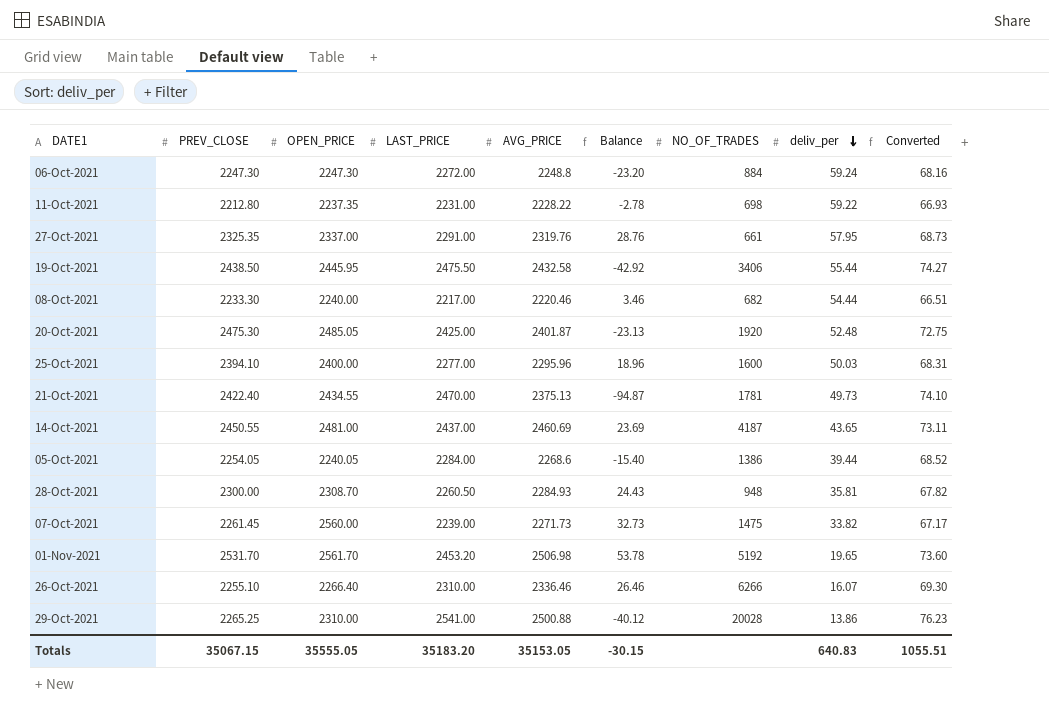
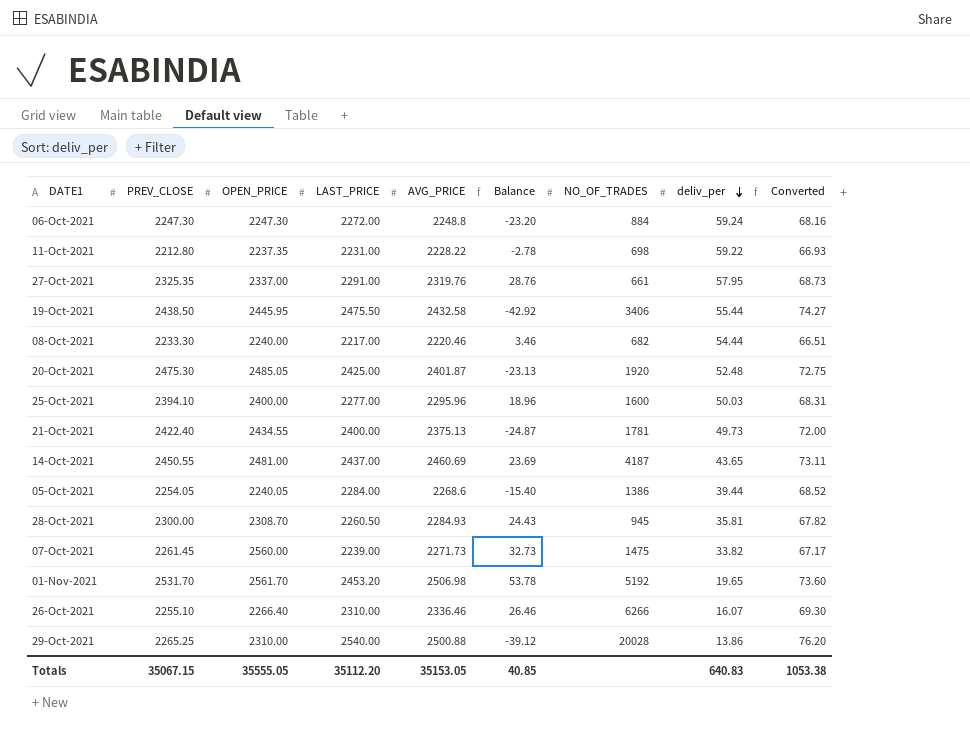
21-Oct-2021 | LAST_PRICE: 2470.00 -> 2400.00
21-Oct-2021 | Balance: -94.87 -> -24.87
21-Oct-2021 | Converted: 74.10 -> 72.00
28-Oct-2021 | NO_OF_TRADES: 948 -> 945
29-Oct-2021 | LAST_PRICE: 2541.00 -> 2540.00
29-Oct-2021 | Balance: -40.12 -> -39.12
29-Oct-2021 | Converted: 76.23 -> 76.20
Totals | LAST_PRICE: 35183.20 -> 35112.20
Totals | Balance: -30.15 -> 40.85
Totals | Converted: 1055.51 -> 1053.38

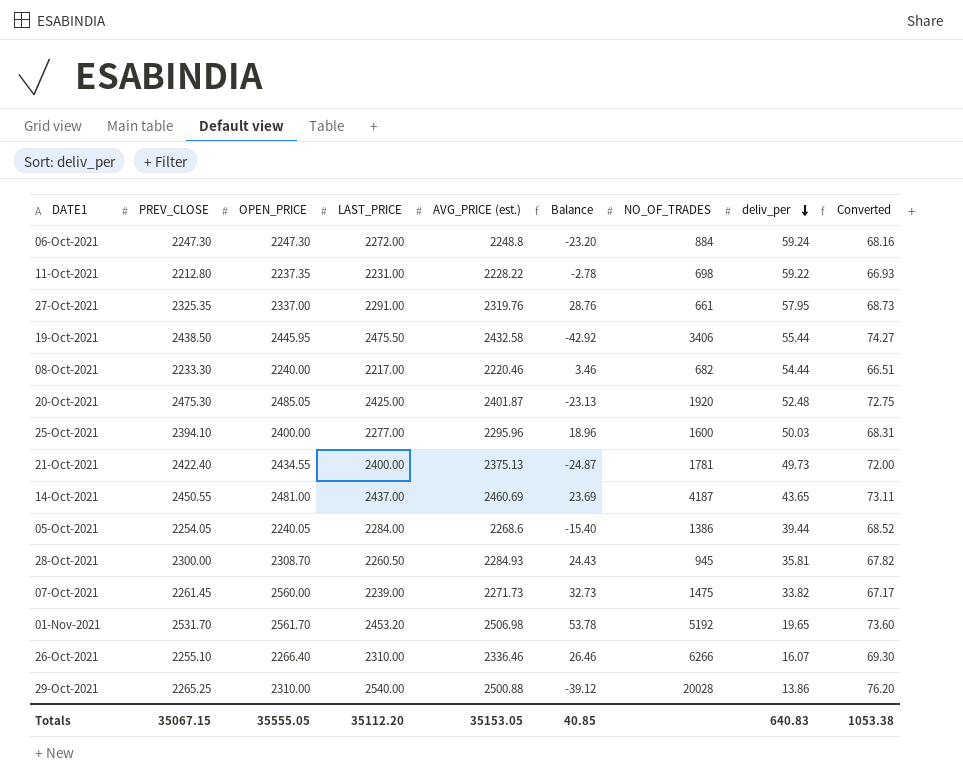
column name: AVG_PRICE -> AVG_PRICE (est.)

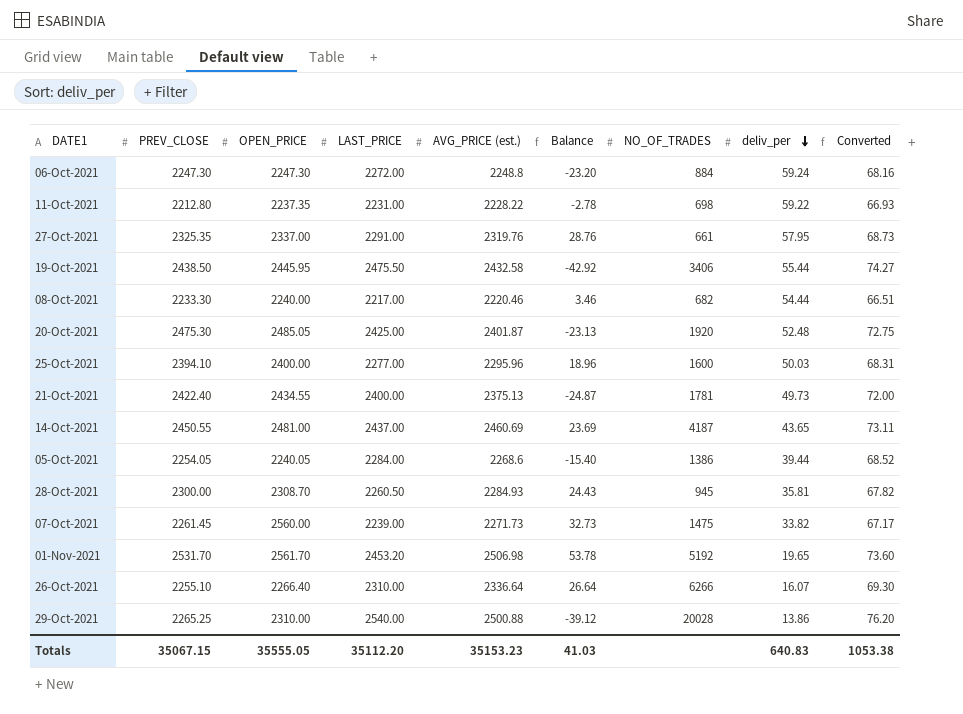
26-Oct-2021 | AVG_PRICE (est.): 2336.46 -> 2336.64
26-Oct-2021 | Balance: 26.46 -> 26.64
Totals | AVG_PRICE (est.): 35153.05 -> 35153.23
Totals | Balance: 40.85 -> 41.03

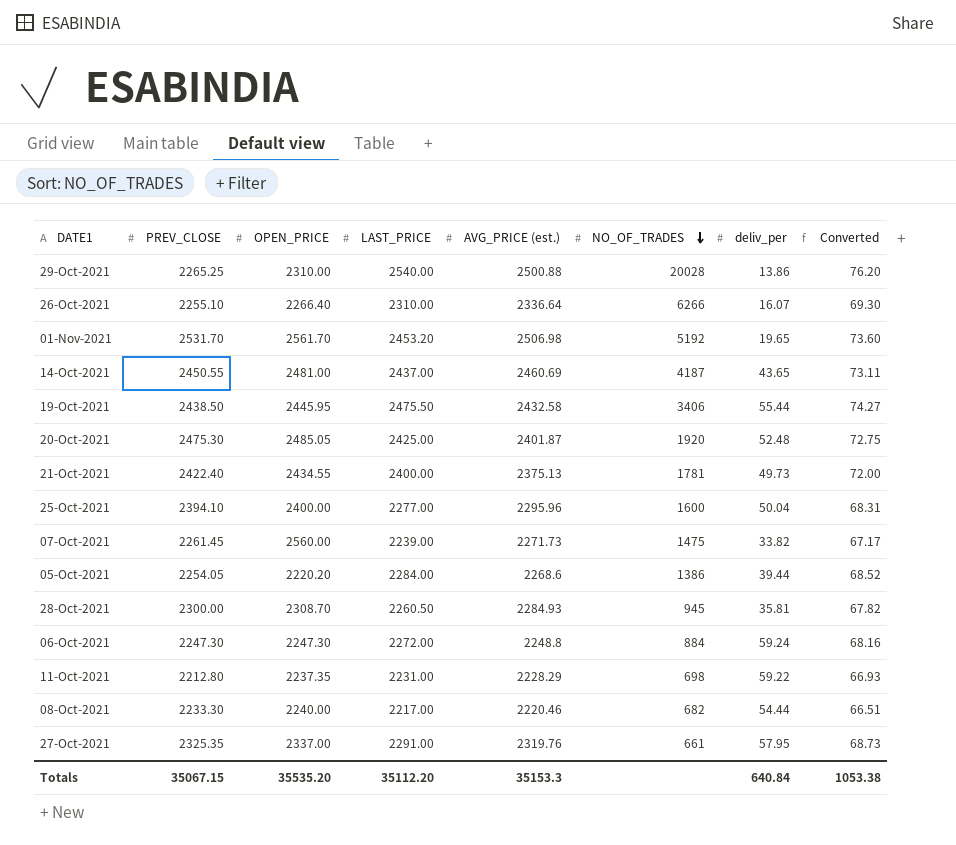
row order: deliv_per descending -> NO_OF_TRADES descending
column Balance | formula: [AVG_PRICE (est.)] - [LAST_PRICE] -> none
25-Oct-2021 | deliv_per: 50.03 -> 50.04
05-Oct-2021 | OPEN_PRICE: 2240.05 -> 2220.20
11-Oct-2021 | AVG_PRICE (est.): 2228.22 -> 2228.29
Totals | OPEN_PRICE: 35555.05 -> 35535.20
Totals | AVG_PRICE (est.): 35153.23 -> 35153.3
Totals | deliv_per: 640.83 -> 640.84

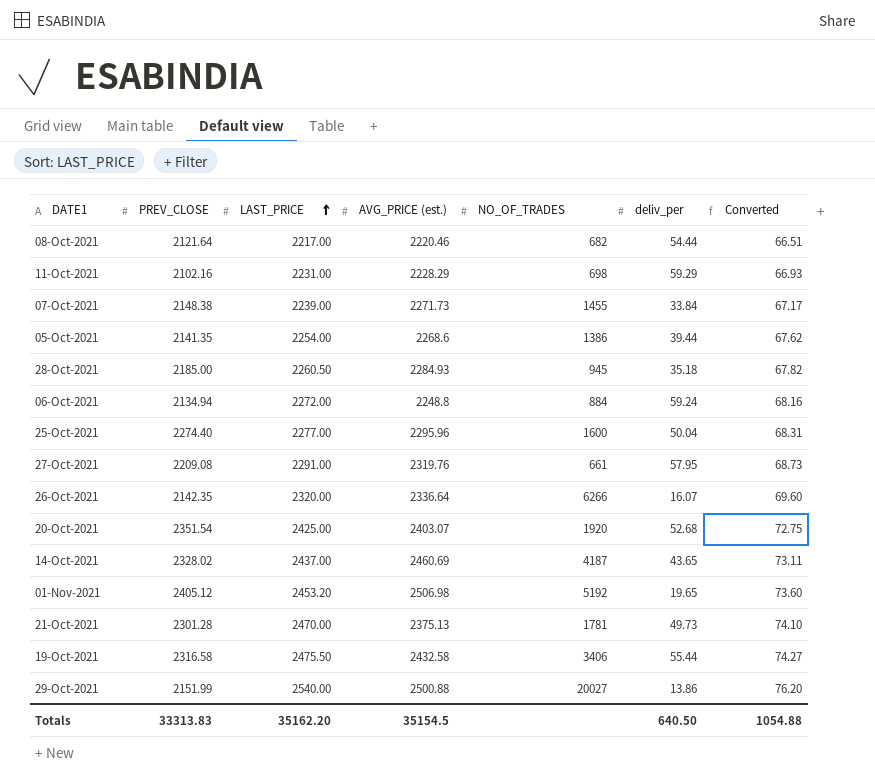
row order: NO_OF_TRADES descending -> LAST_PRICE ascending
column OPEN_PRICE | position: 3 -> none
08-Oct-2021 | PREV_CLOSE: 2233.30 -> 2121.64
11-Oct-2021 | PREV_CLOSE: 2212.80 -> 2102.16
11-Oct-2021 | deliv_per: 59.22 -> 59.29
07-Oct-2021 | PREV_CLOSE: 2261.45 -> 2148.38
07-Oct-2021 | NO_OF_TRADES: 1475 -> 1455
07-Oct-2021 | deliv_per: 33.82 -> 33.84
05-Oct-2021 | PREV_CLOSE: 2254.05 -> 2141.35
05-Oct-2021 | LAST_PRICE: 2284.00 -> 2254.00
05-Oct-2021 | Converted: 68.52 -> 67.62
28-Oct-2021 | PREV_CLOSE: 2300.00 -> 2185.00
28-Oct-2021 | deliv_per: 35.81 -> 35.18
06-Oct-2021 | PREV_CLOSE: 2247.30 -> 2134.94
25-Oct-2021 | PREV_CLOSE: 2394.10 -> 2274.40
27-Oct-2021 | PREV_CLOSE: 2325.35 -> 2209.08
26-Oct-2021 | PREV_CLOSE: 2255.10 -> 2142.35
26-Oct-2021 | LAST_PRICE: 2310.00 -> 2320.00
26-Oct-2021 | Converted: 69.30 -> 69.60
20-Oct-2021 | PREV_CLOSE: 2475.30 -> 2351.54
20-Oct-2021 | AVG_PRICE (est.): 2401.87 -> 2403.07
20-Oct-2021 | deliv_per: 52.48 -> 52.68
14-Oct-2021 | PREV_CLOSE: 2450.55 -> 2328.02
01-Nov-2021 | PREV_CLOSE: 2531.70 -> 2405.12
21-Oct-2021 | PREV_CLOSE: 2422.40 -> 2301.28
21-Oct-2021 | LAST_PRICE: 2400.00 -> 2470.00
21-Oct-2021 | Converted: 72.00 -> 74.10
19-Oct-2021 | PREV_CLOSE: 2438.50 -> 2316.58
29-Oct-2021 | PREV_CLOSE: 2265.25 -> 2151.99
29-Oct-2021 | NO_OF_TRADES: 20028 -> 20027
Totals | PREV_CLOSE: 35067.15 -> 33313.83
Totals | LAST_PRICE: 35112.20 -> 35162.20
Totals | AVG_PRICE (est.): 35153.3 -> 35154.5
Totals | deliv_per: 640.84 -> 640.50
Totals | Converted: 1053.38 -> 1054.88

